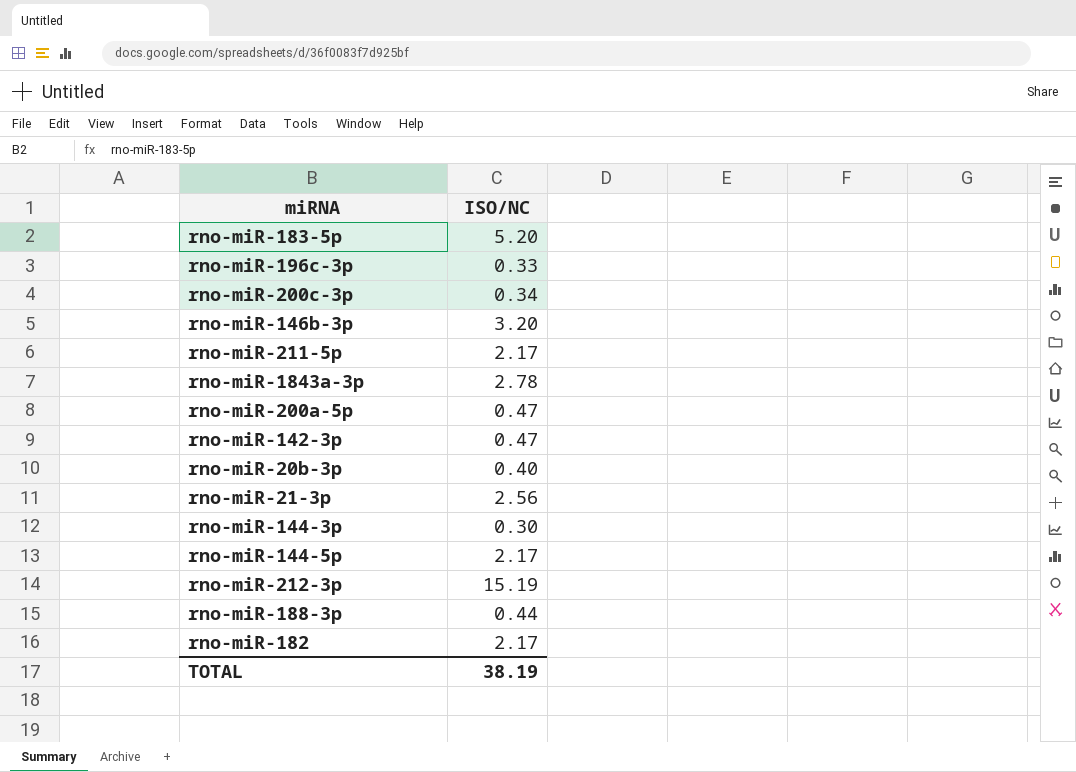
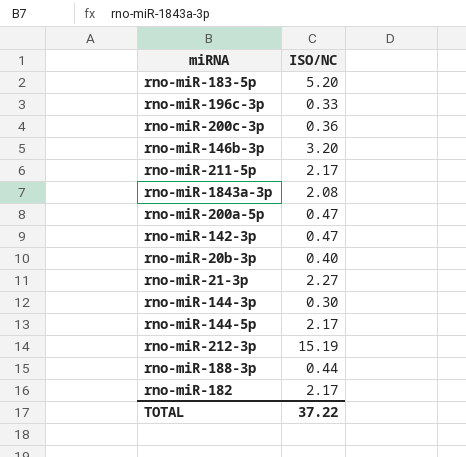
rno-miR-200c-3p | ISO/NC: 0.34 -> 0.36
rno-miR-1843a-3p | ISO/NC: 2.78 -> 2.08
rno-miR-21-3p | ISO/NC: 2.56 -> 2.27
TOTAL | ISO/NC: 38.19 -> 37.22

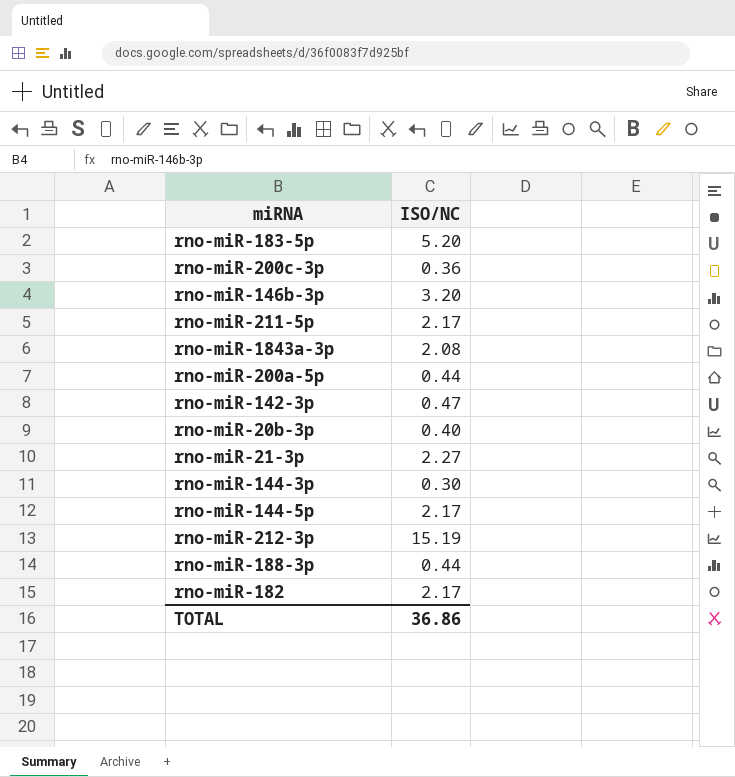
row rno-miR-196c-3p: 0.33 -> none
rno-miR-200a-5p | ISO/NC: 0.47 -> 0.44
TOTAL | ISO/NC: 37.22 -> 36.86

